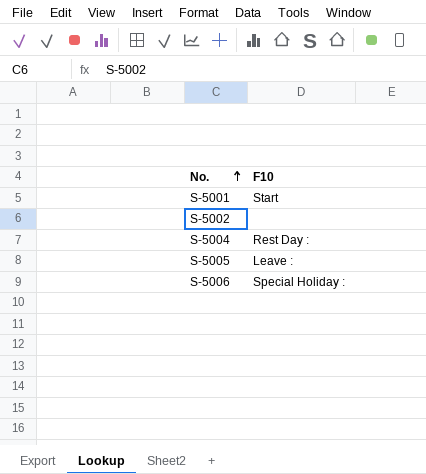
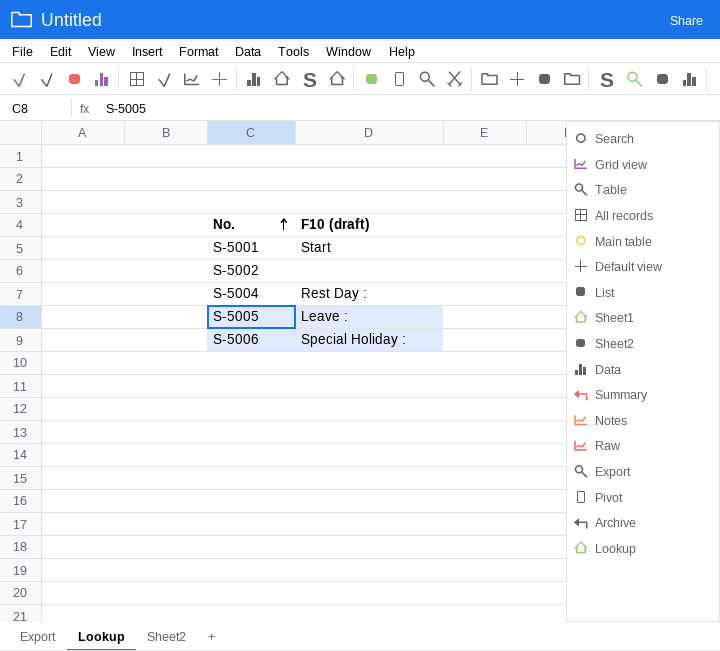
column name: F10 -> F10 (draft)

